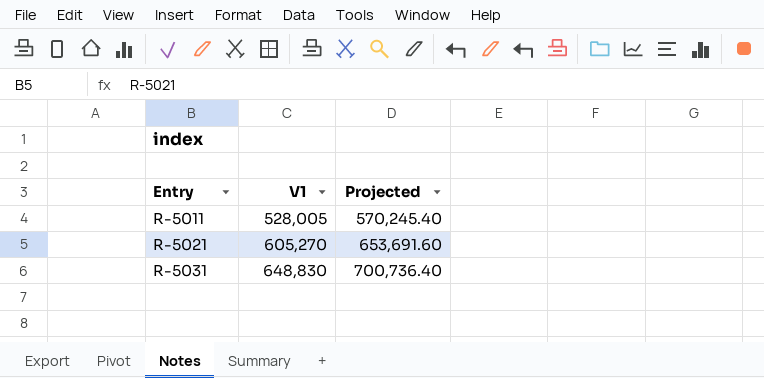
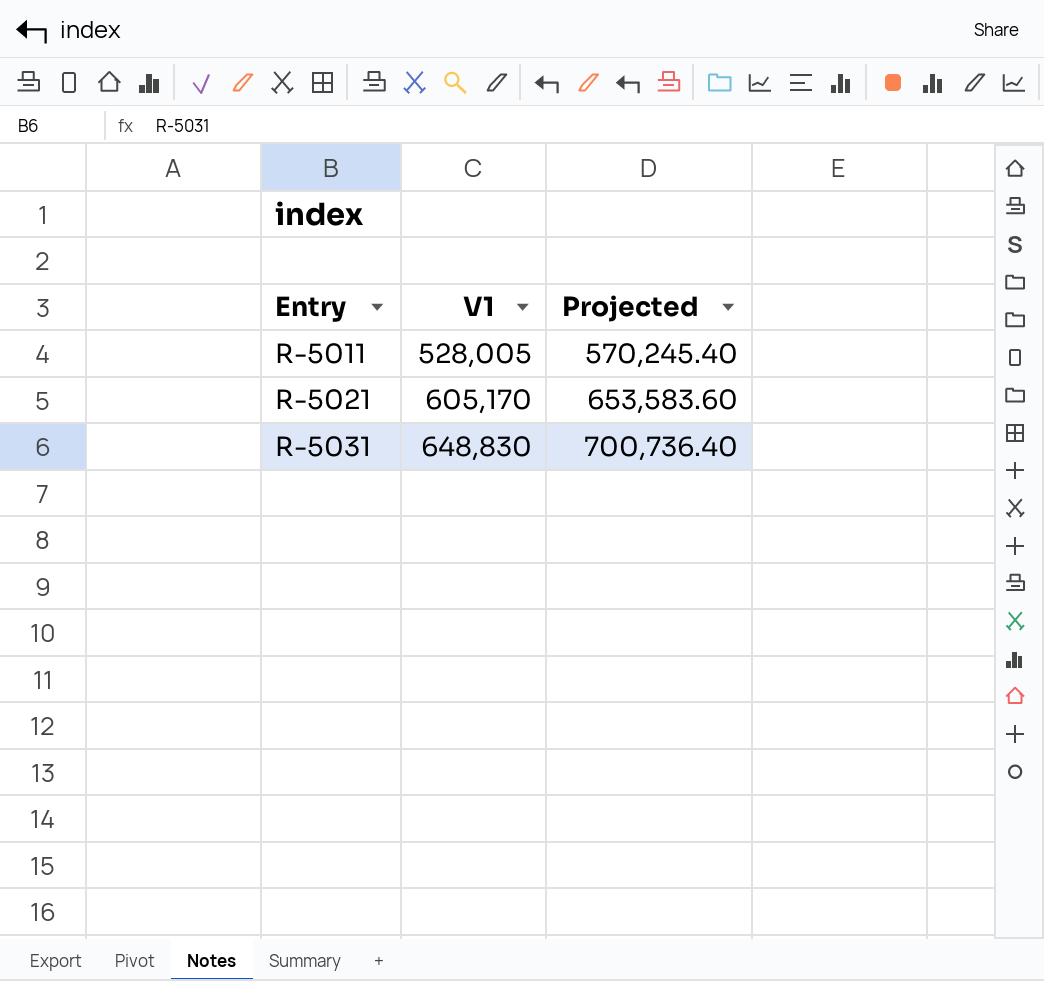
R-5021 | V1: 605,270 -> 605,170
R-5021 | Projected: 653,691.60 -> 653,583.60

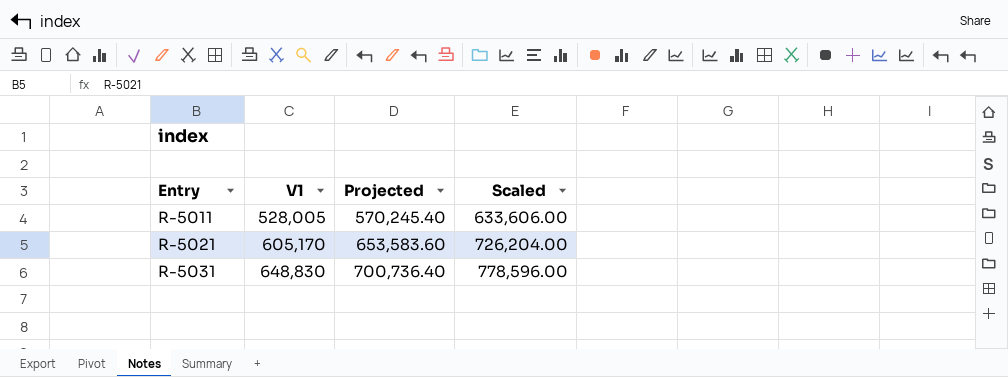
column Scaled | formula: none -> [V1] * 1.2

